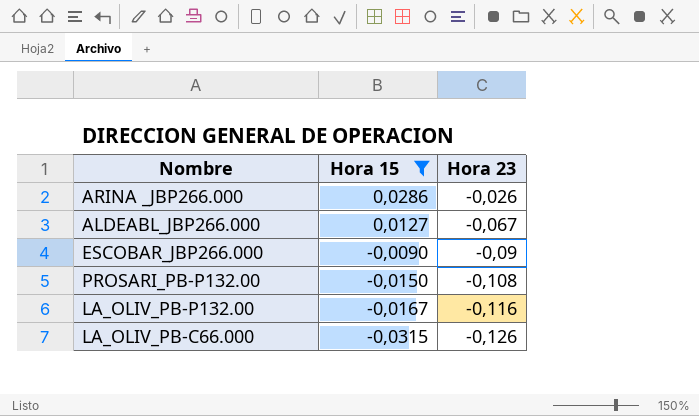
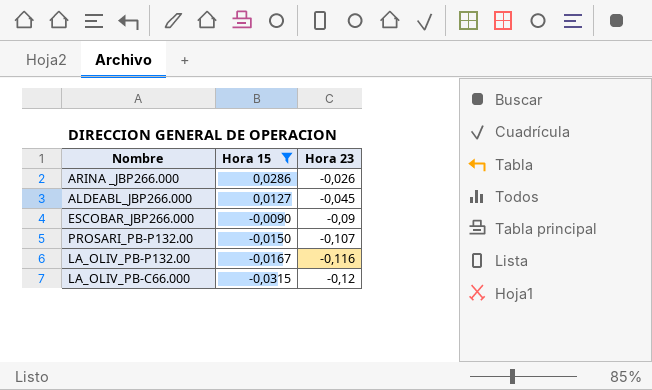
ALDEABL_JBP266.000 | Hora 23: -0,067 -> -0,045
PROSARI_PB-P132.00 | Hora 23: -0,108 -> -0,107
LA_OLIV_PB-C66.000 | Hora 23: -0,126 -> -0,12

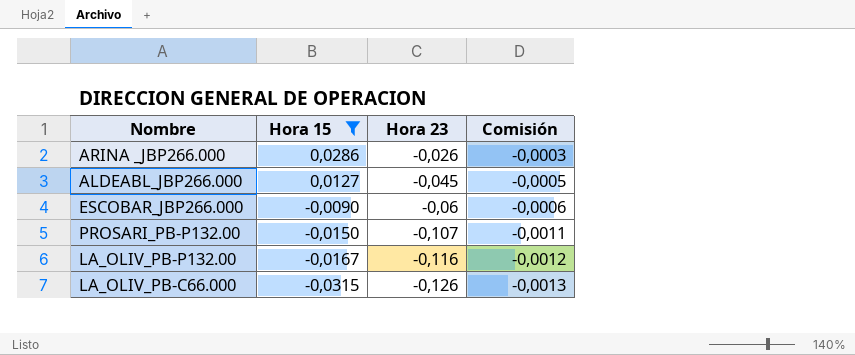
column Comisión | formula: none -> [Hora 23] * 0,01
ESCOBAR_JBP266.000 | Hora 23: -0,09 -> -0,06
LA_OLIV_PB-C66.000 | Hora 23: -0,12 -> -0,126

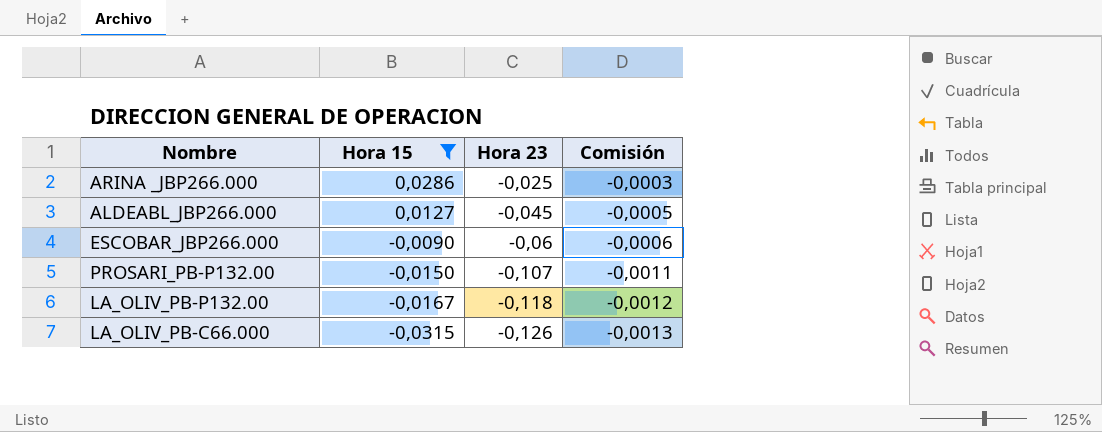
ARINA _JBP266.000 | Hora 23: -0,026 -> -0,025
LA_OLIV_PB-P132.00 | Hora 23: -0,116 -> -0,118

